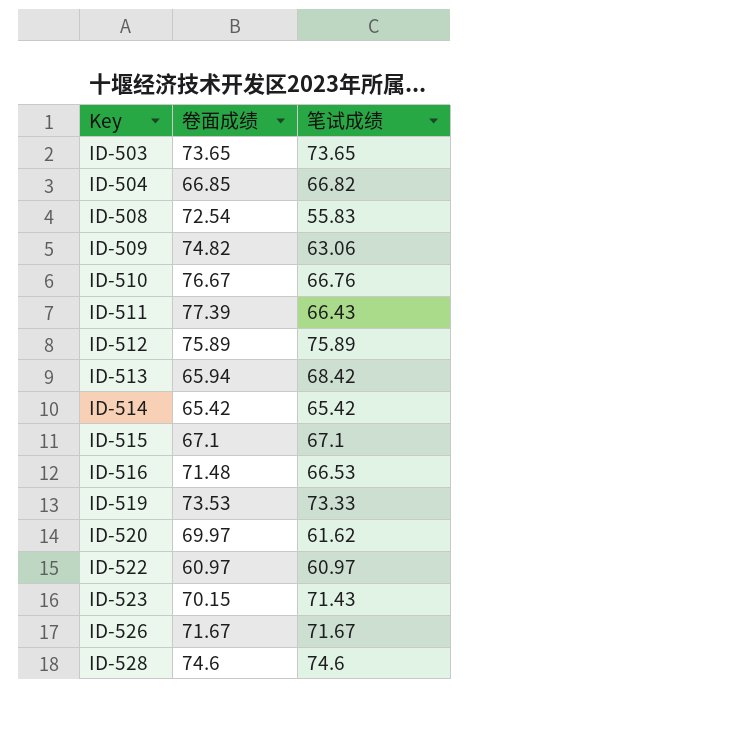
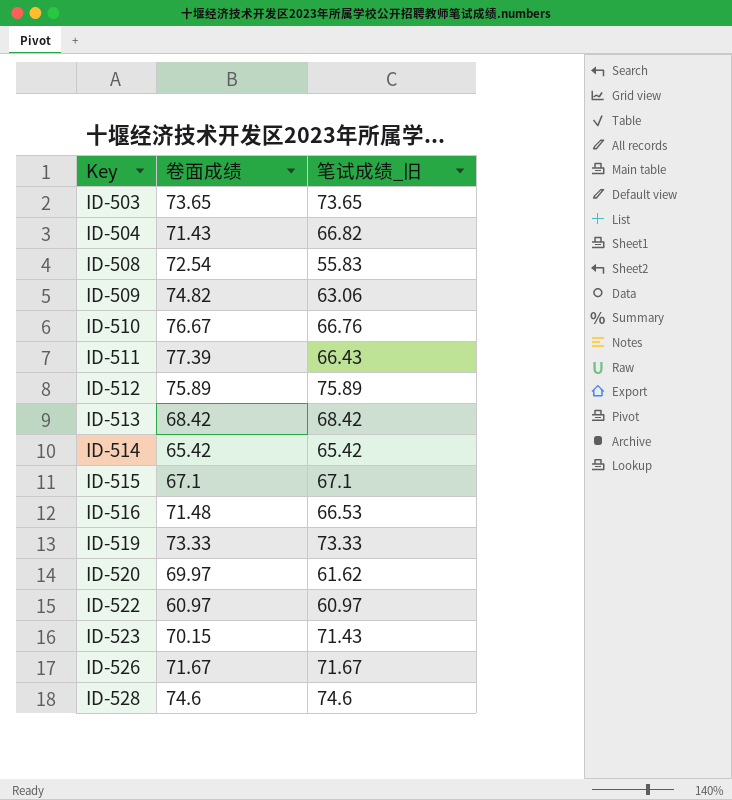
column name: 笔试成绩 -> 笔试成绩_旧
ID-504 | 卷面成绩: 66.85 -> 71.43
ID-513 | 卷面成绩: 65.94 -> 68.42
ID-519 | 卷面成绩: 73.53 -> 73.33

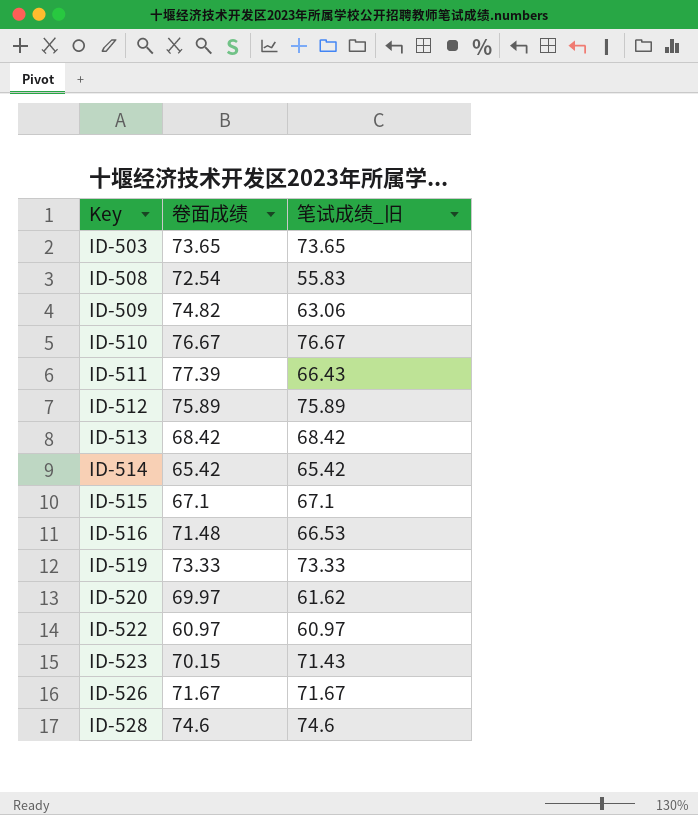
row ID-504: 71.43 | 66.82 -> none
ID-510 | 笔试成绩_旧: 66.76 -> 76.67

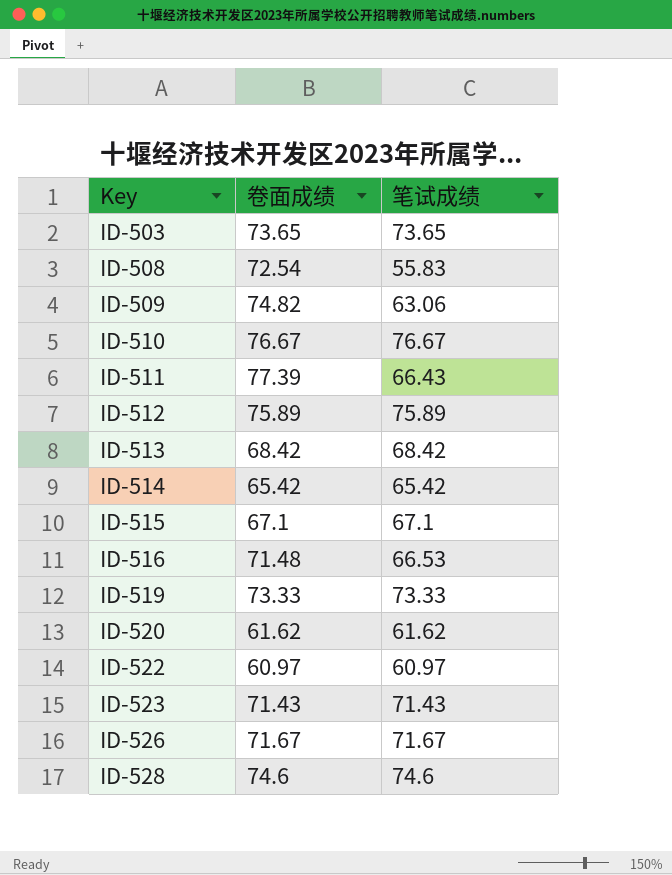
column name: 笔试成绩_旧 -> 笔试成绩
ID-520 | 卷面成绩: 69.97 -> 61.62
ID-523 | 卷面成绩: 70.15 -> 71.43

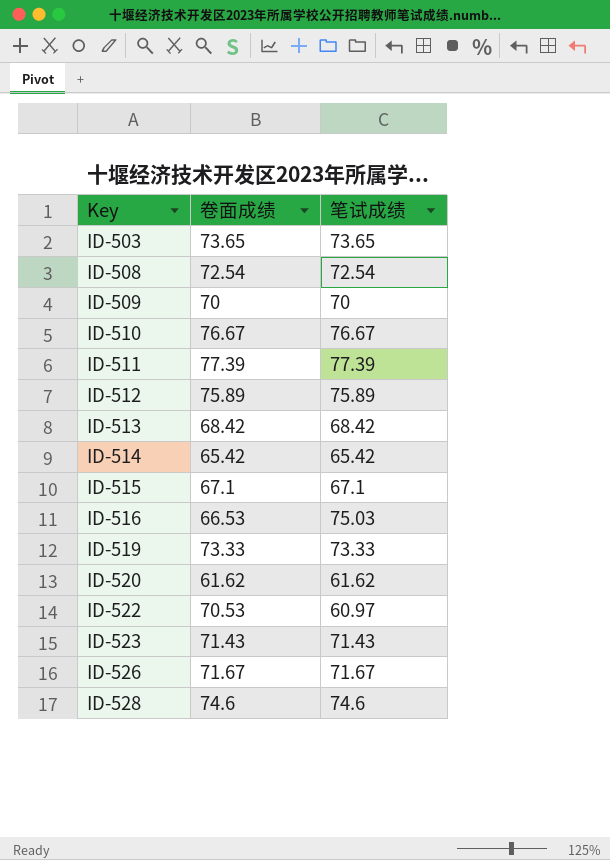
ID-508 | 笔试成绩: 55.83 -> 72.54
ID-509 | 卷面成绩: 74.82 -> 70
ID-509 | 笔试成绩: 63.06 -> 70
ID-511 | 笔试成绩: 66.43 -> 77.39
ID-516 | 卷面成绩: 71.48 -> 66.53
ID-516 | 笔试成绩: 66.53 -> 75.03
ID-522 | 卷面成绩: 60.97 -> 70.53

